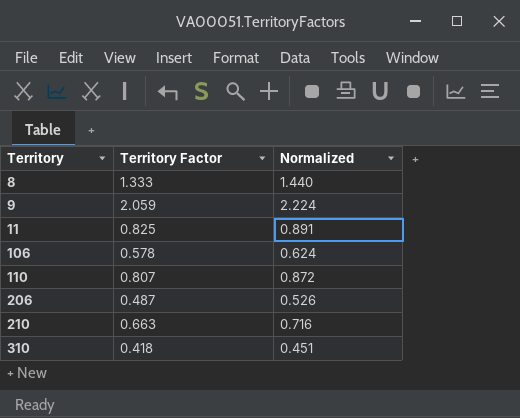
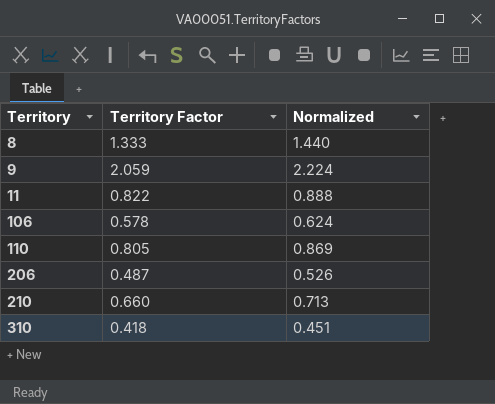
11 | Territory Factor: 0.825 -> 0.822
11 | Normalized: 0.891 -> 0.888
110 | Territory Factor: 0.807 -> 0.805
110 | Normalized: 0.872 -> 0.869
210 | Territory Factor: 0.663 -> 0.660
210 | Normalized: 0.716 -> 0.713

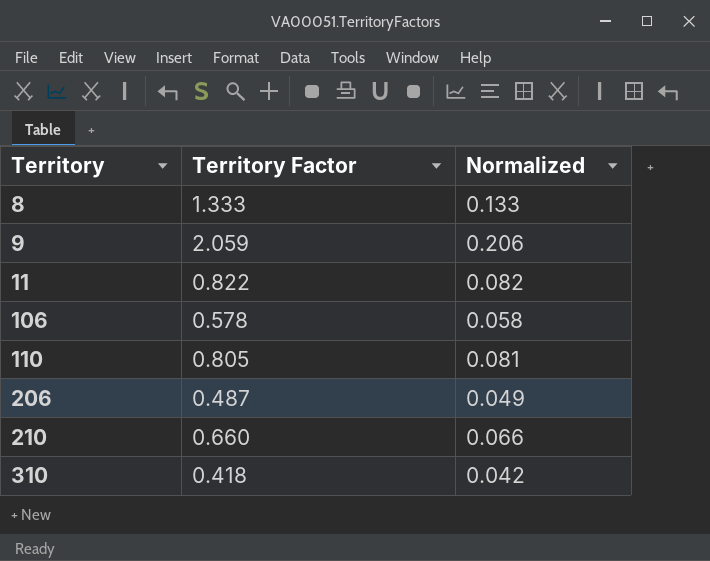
column Normalized | formula: [Territory Factor] * 1.08 -> [Territory Factor] * 0.1

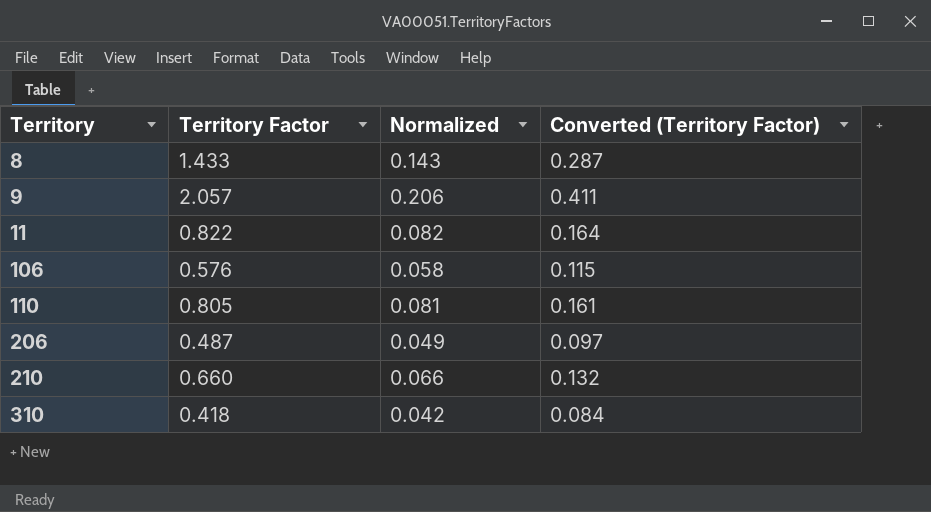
column Converted (Territory Factor) | formula: none -> [Territory Factor] * 0.2
8 | Territory Factor: 1.333 -> 1.433
8 | Normalized: 0.133 -> 0.143
9 | Territory Factor: 2.059 -> 2.057
106 | Territory Factor: 0.578 -> 0.576

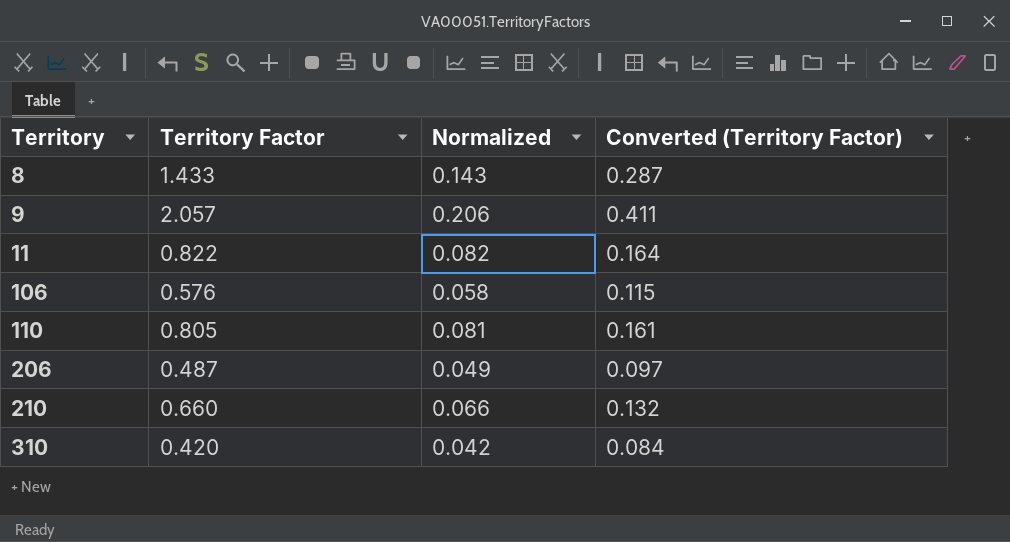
310 | Territory Factor: 0.418 -> 0.420

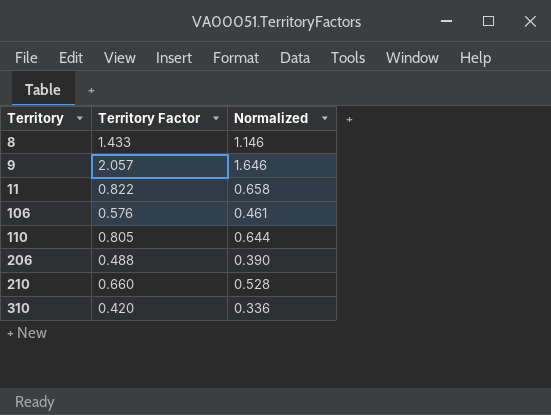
column Converted (Territory Factor) | formula: [Territory Factor] * 0.2 -> none
column Normalized | formula: [Territory Factor] * 0.1 -> [Territory Factor] * 0.8
206 | Territory Factor: 0.487 -> 0.488

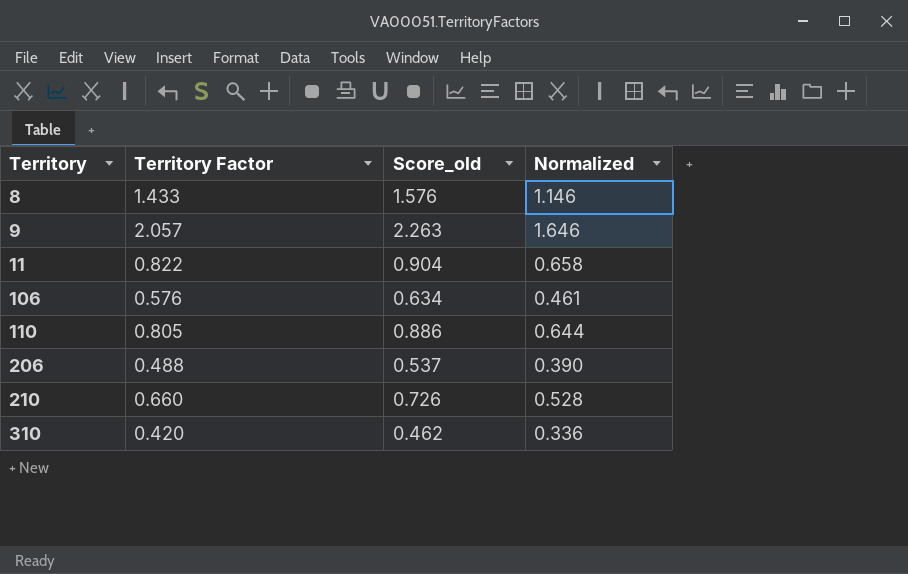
column Score_old | formula: none -> [Territory Factor] * 1.1

